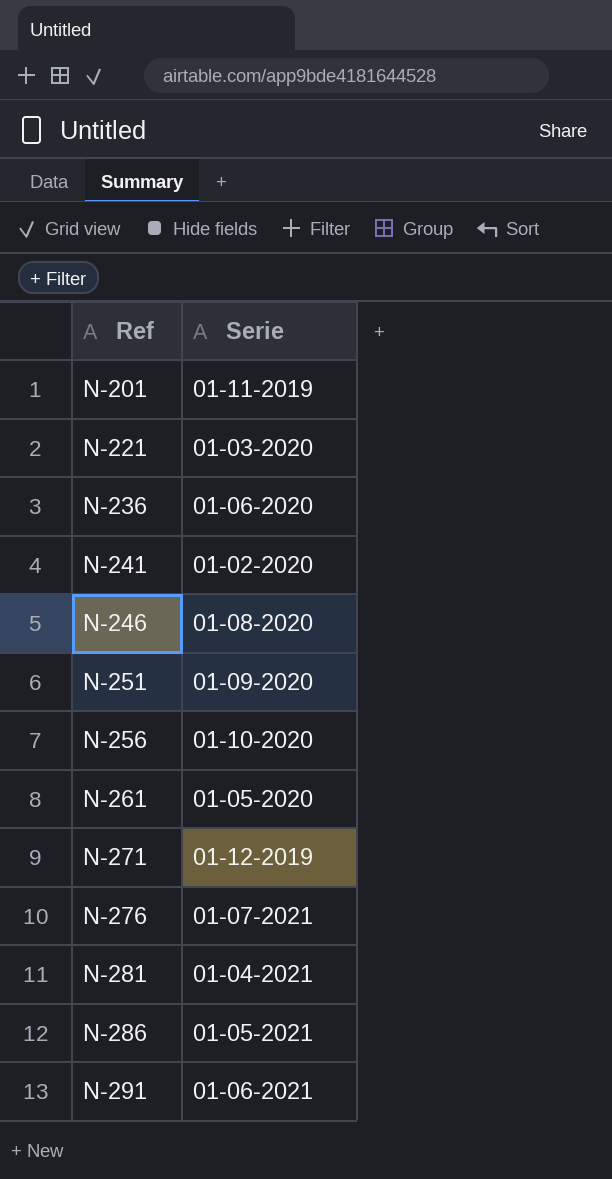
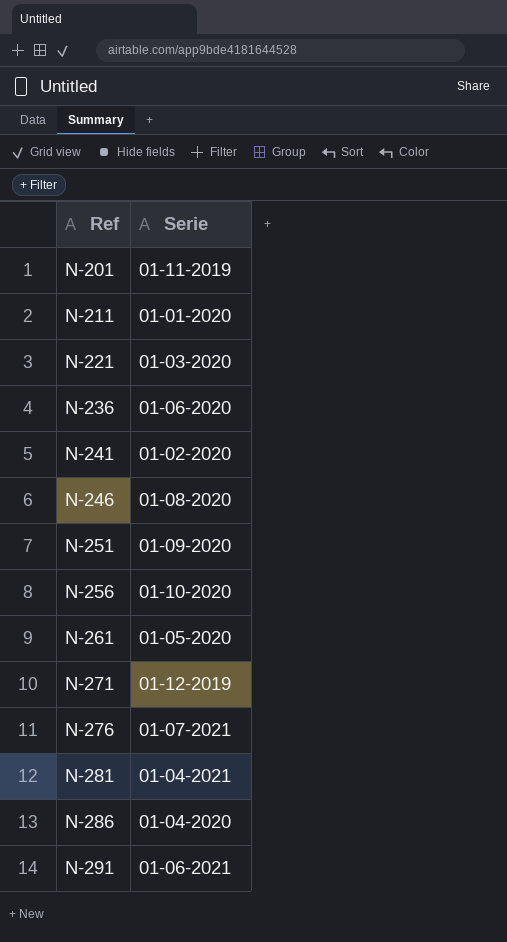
row N-211: none -> 01-01-2020
N-286 | Serie: 01-05-2021 -> 01-04-2020

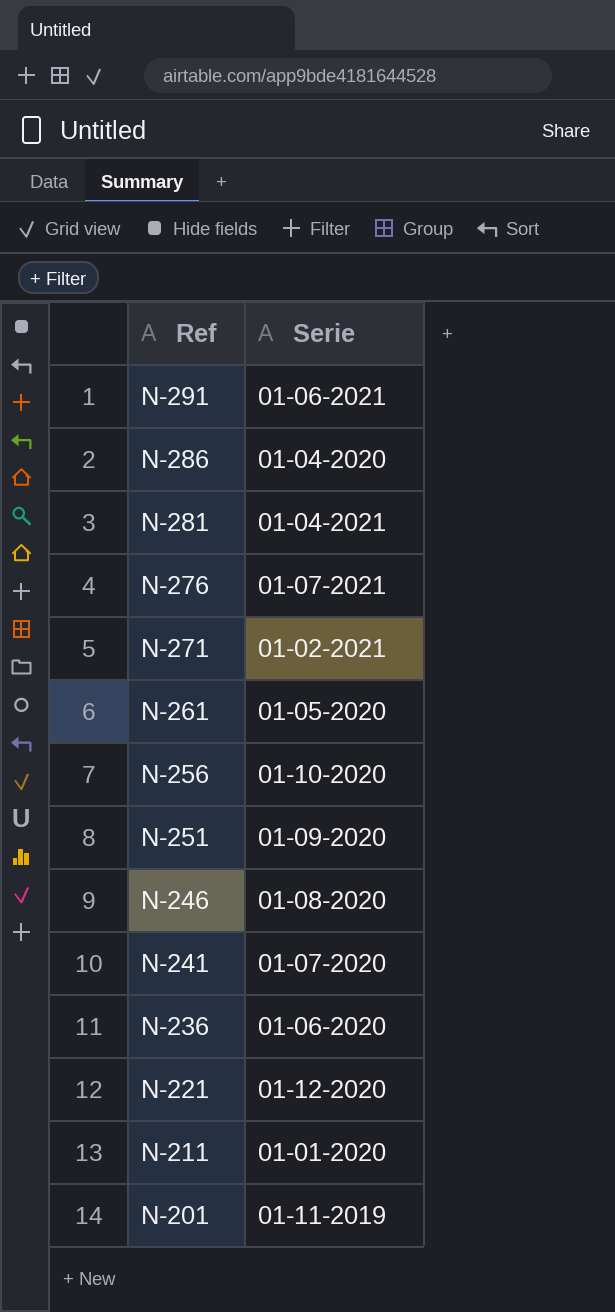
row order: Ref ascending -> Ref descending
N-271 | Serie: 01-12-2019 -> 01-02-2021
N-241 | Serie: 01-02-2020 -> 01-07-2020
N-221 | Serie: 01-03-2020 -> 01-12-2020

